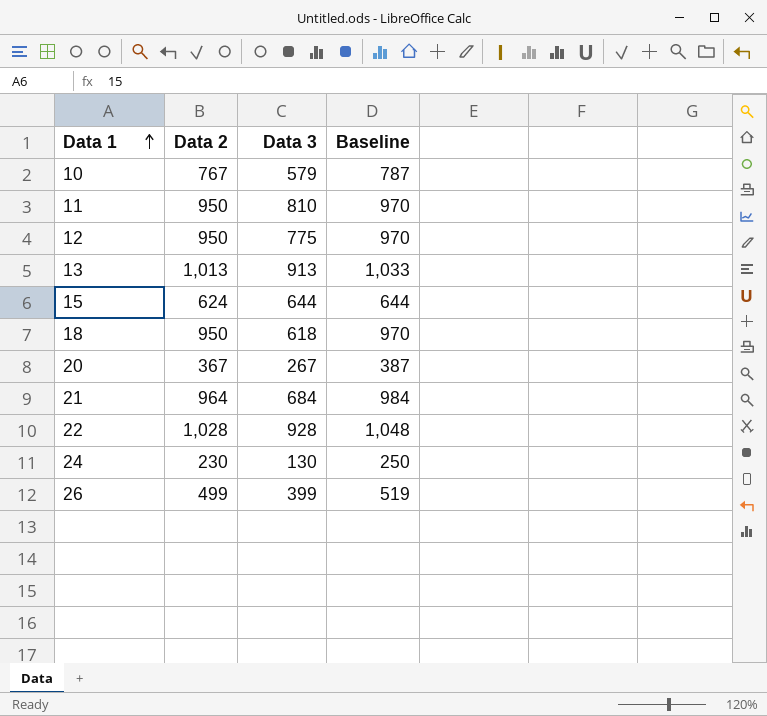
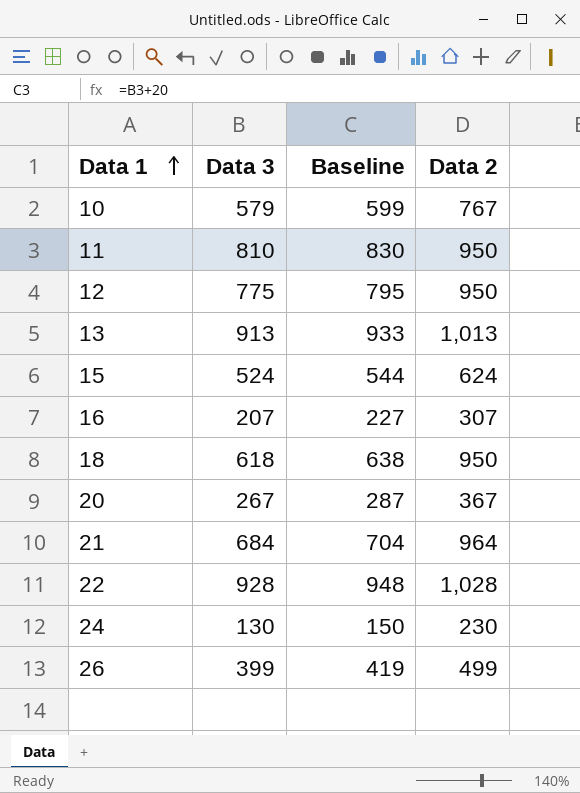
column Baseline | formula: [Data 2] + 20 -> [Data 3] + 20
column Data 2 | position: 2 -> 4
15 | Data 3: 644 -> 524
row 16: none -> 207 | 227 | 307

